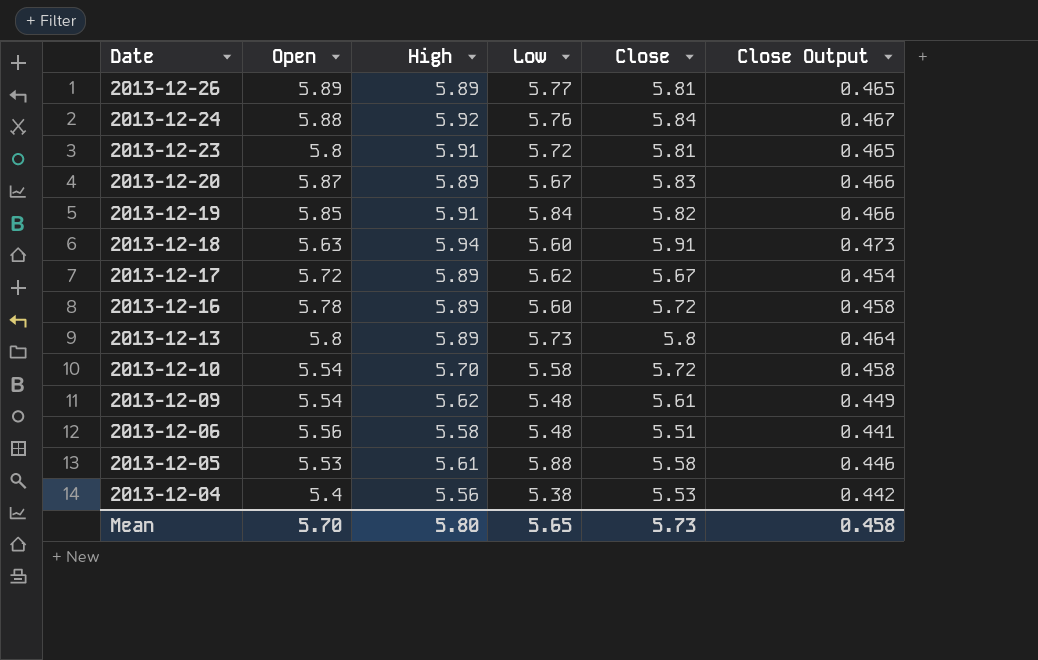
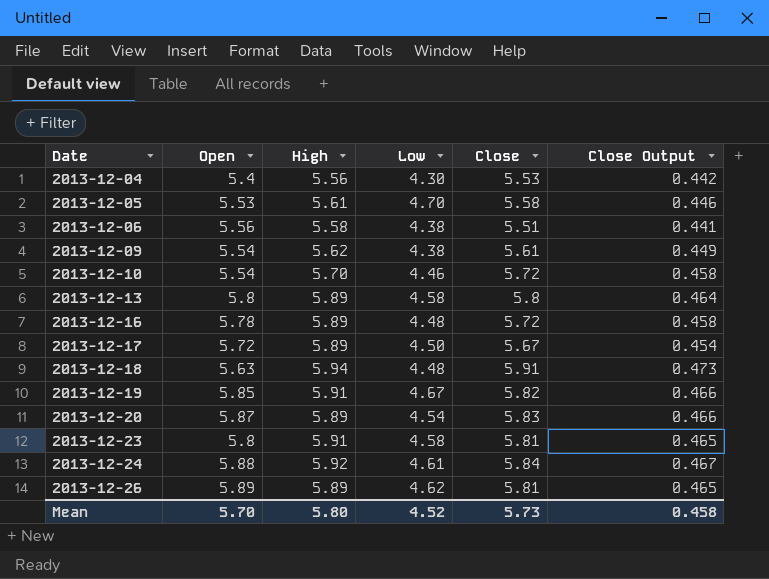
row order: Date descending -> Date ascending
2013-12-04 | Low: 5.38 -> 4.30
2013-12-05 | Low: 5.88 -> 4.70
2013-12-06 | Low: 5.48 -> 4.38
2013-12-09 | Low: 5.48 -> 4.38
2013-12-10 | Low: 5.58 -> 4.46
2013-12-13 | Low: 5.73 -> 4.58
2013-12-16 | Low: 5.60 -> 4.48
2013-12-17 | Low: 5.62 -> 4.50
2013-12-18 | Low: 5.60 -> 4.48
2013-12-19 | Low: 5.84 -> 4.67
2013-12-20 | Low: 5.67 -> 4.54
2013-12-23 | Low: 5.72 -> 4.58
2013-12-24 | Low: 5.76 -> 4.61
2013-12-26 | Low: 5.77 -> 4.62
Mean | Low: 5.65 -> 4.52

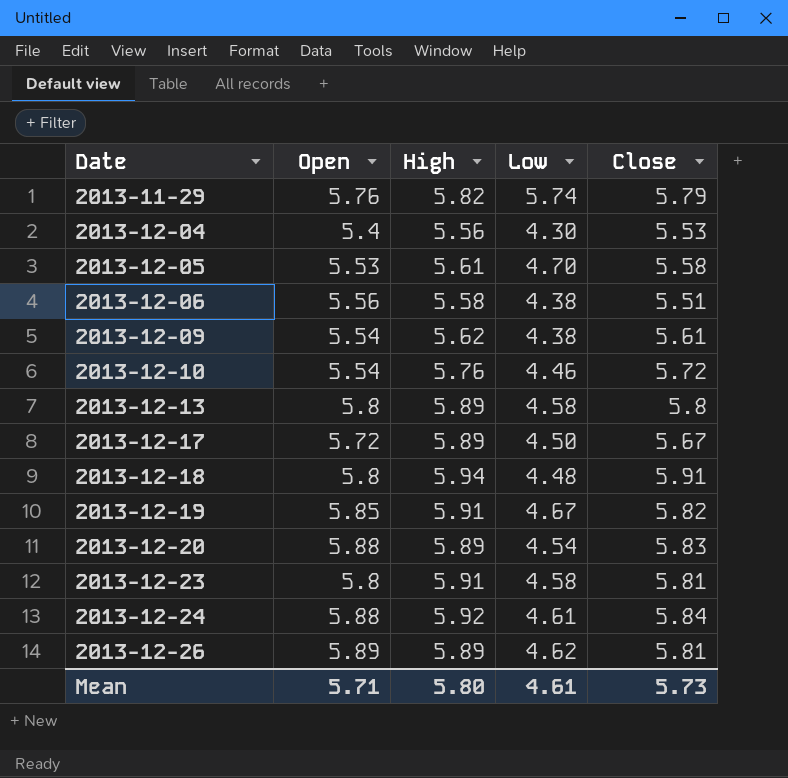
column Close Output | formula: [Close] * 0.08 -> none
row 2013-12-16: 5.78 | 5.89 | 4.48 | 5.72 | 0.458 -> none
row 2013-11-29: none -> 5.76 | 5.82 | 5.74 | 5.79
2013-12-10 | High: 5.70 -> 5.76
2013-12-18 | Open: 5.63 -> 5.8
2013-12-20 | Open: 5.87 -> 5.88
Mean | Open: 5.70 -> 5.71
Mean | Low: 4.52 -> 4.61

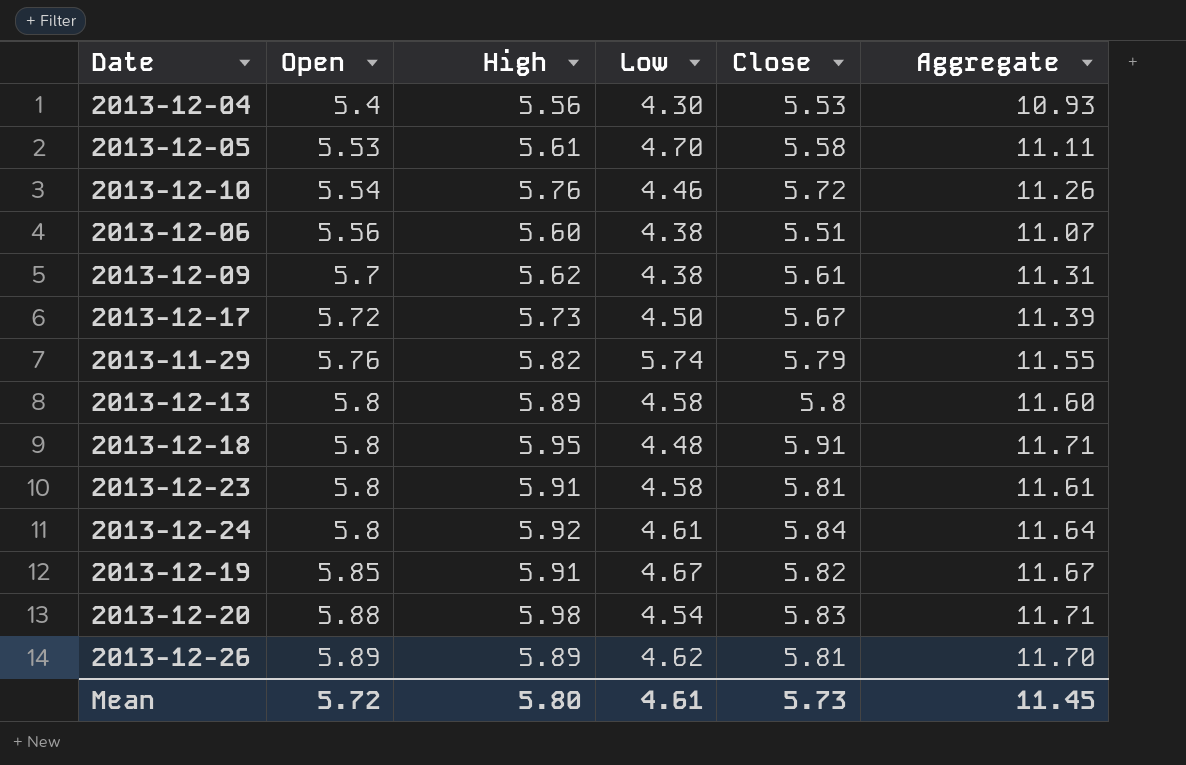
row order: Date ascending -> Open ascending
column Aggregate | formula: none -> [Open] + [Close]
2013-12-06 | High: 5.58 -> 5.60
2013-12-09 | Open: 5.54 -> 5.7
2013-12-17 | High: 5.89 -> 5.73
2013-12-18 | High: 5.94 -> 5.95
2013-12-24 | Open: 5.88 -> 5.8
2013-12-20 | High: 5.89 -> 5.98
Mean | Open: 5.71 -> 5.72

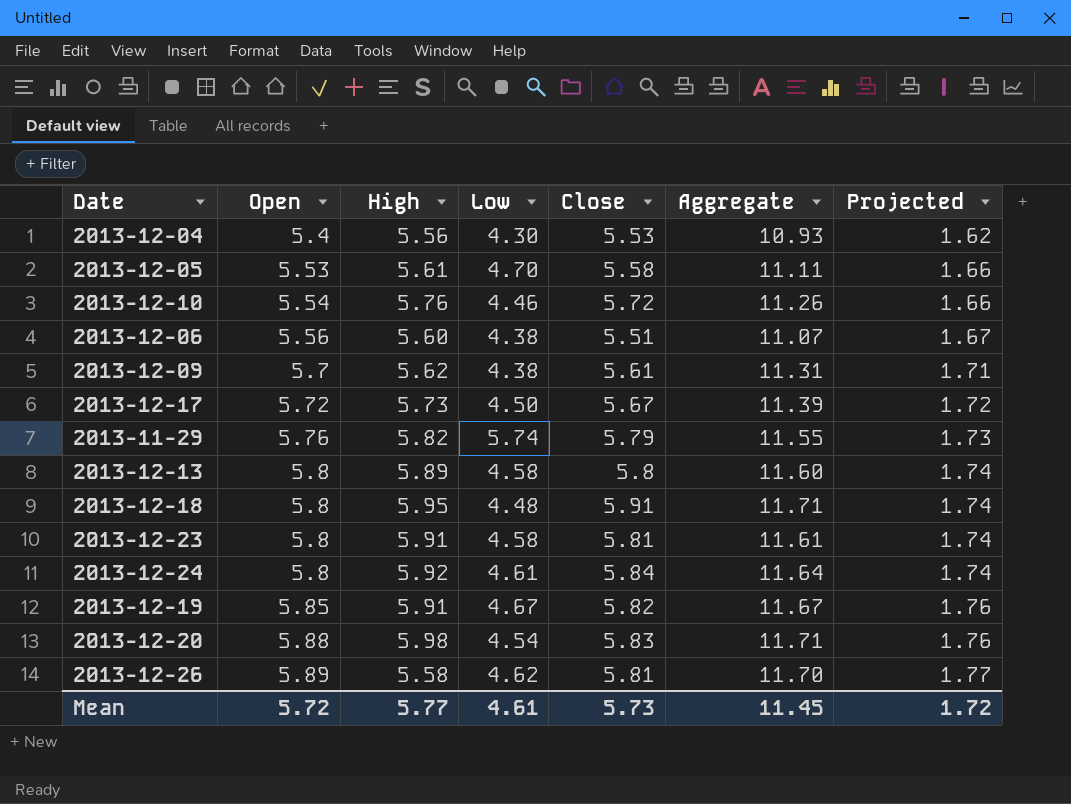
column Projected | formula: none -> [Open] * 0.3
2013-12-26 | High: 5.89 -> 5.58
Mean | High: 5.80 -> 5.77

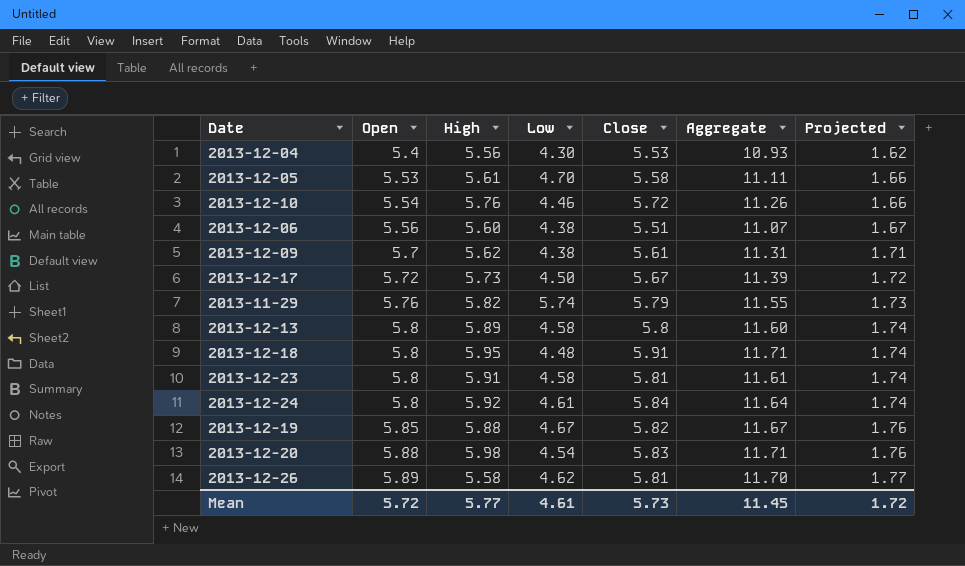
2013-12-19 | High: 5.91 -> 5.88

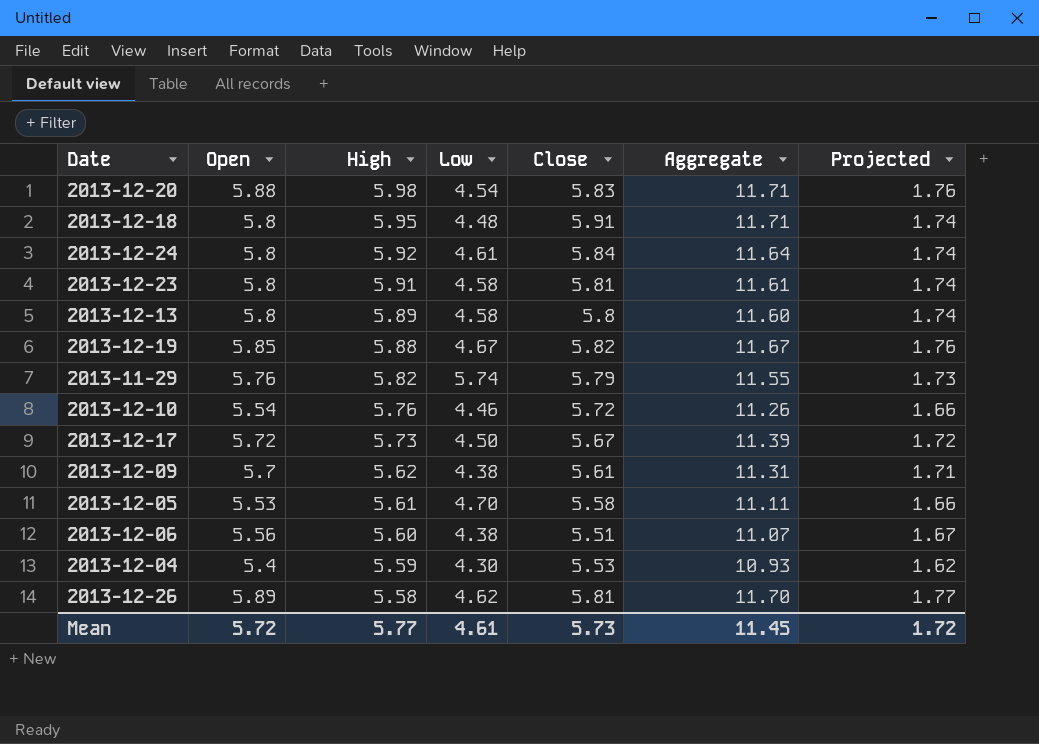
row order: Open ascending -> High descending
2013-12-04 | High: 5.56 -> 5.59

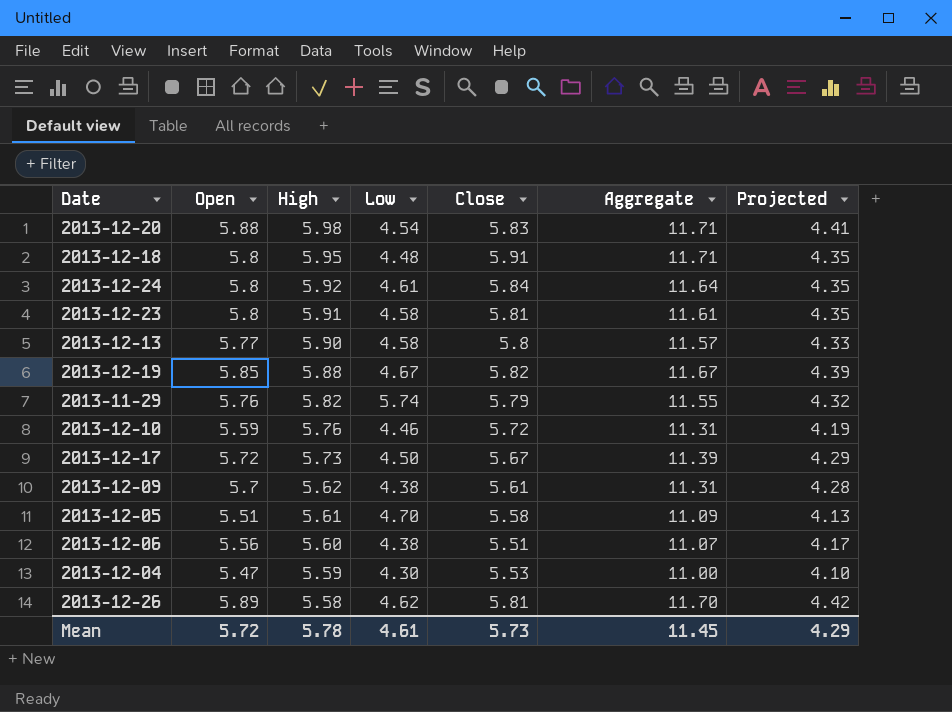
column Projected | formula: [Open] * 0.3 -> [Open] * 0.75
2013-12-13 | Open: 5.8 -> 5.77
2013-12-13 | High: 5.89 -> 5.90
2013-12-13 | Aggregate: 11.60 -> 11.57
2013-12-10 | Open: 5.54 -> 5.59
2013-12-10 | Aggregate: 11.26 -> 11.31
2013-12-05 | Open: 5.53 -> 5.51
2013-12-05 | Aggregate: 11.11 -> 11.09
2013-12-04 | Open: 5.4 -> 5.47
2013-12-04 | Aggregate: 10.93 -> 11.00
Mean | High: 5.77 -> 5.78
Mean | Projected: 1.72 -> 4.29

